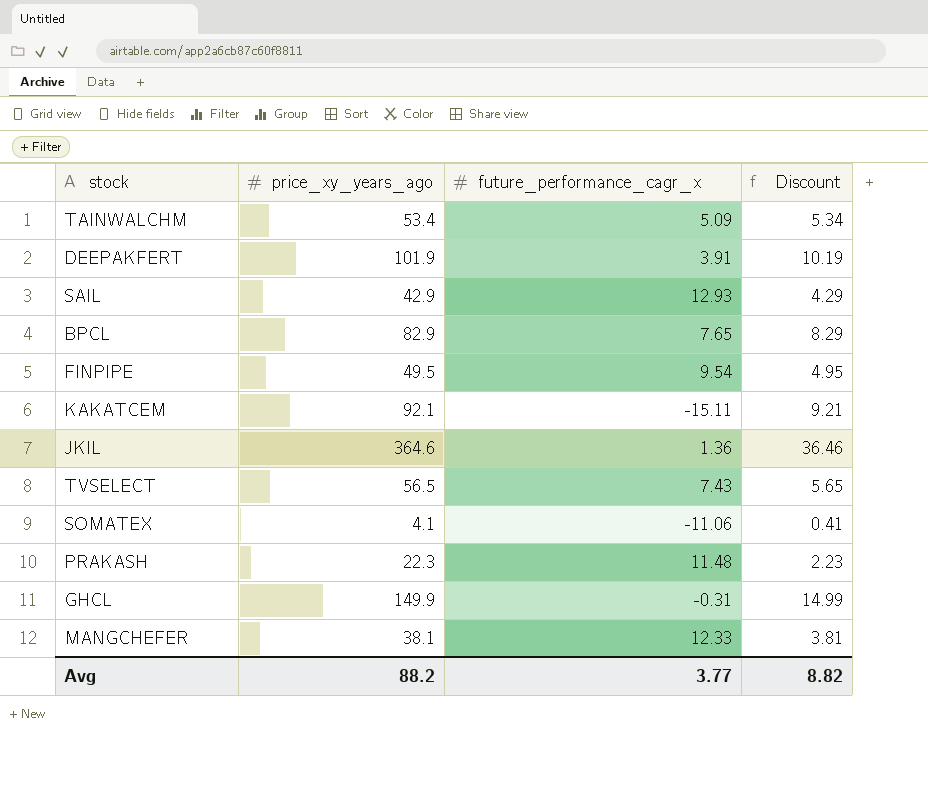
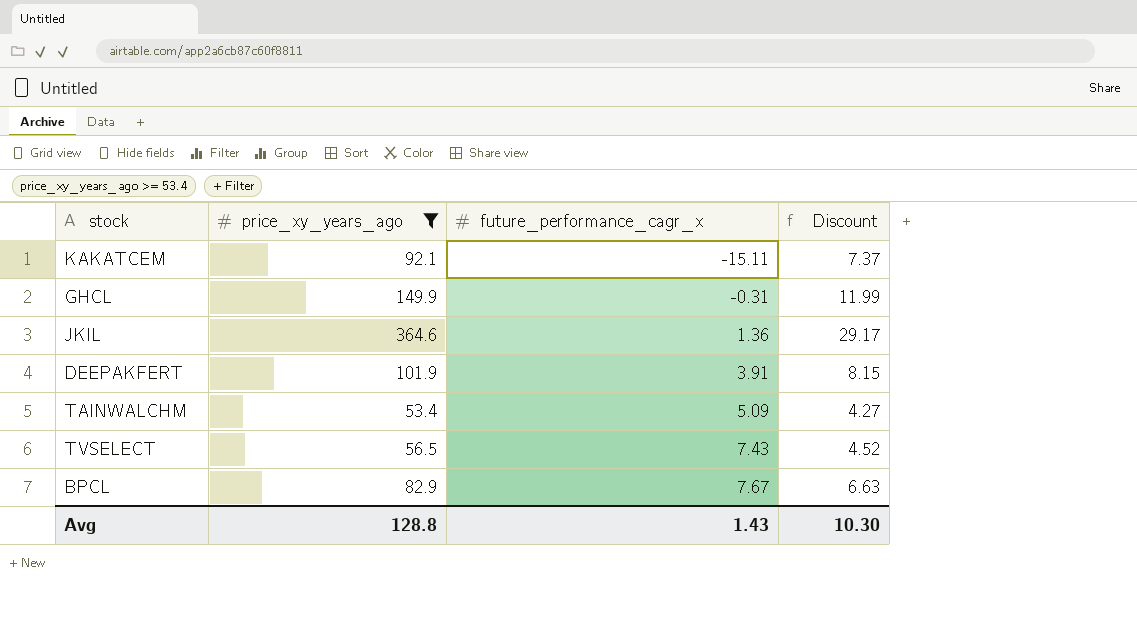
filter: none -> price_xy_years_ago >= 53.4
row order: none -> future_performance_cagr_x ascending
column Discount | formula: [price_xy_years_ago] * 0.1 -> [price_xy_years_ago] * 0.08
BPCL | future_performance_cagr_x: 7.65 -> 7.67
Avg | price_xy_years_ago: 88.2 -> 128.8
Avg | future_performance_cagr_x: 3.77 -> 1.43
Avg | Discount: 8.82 -> 10.30

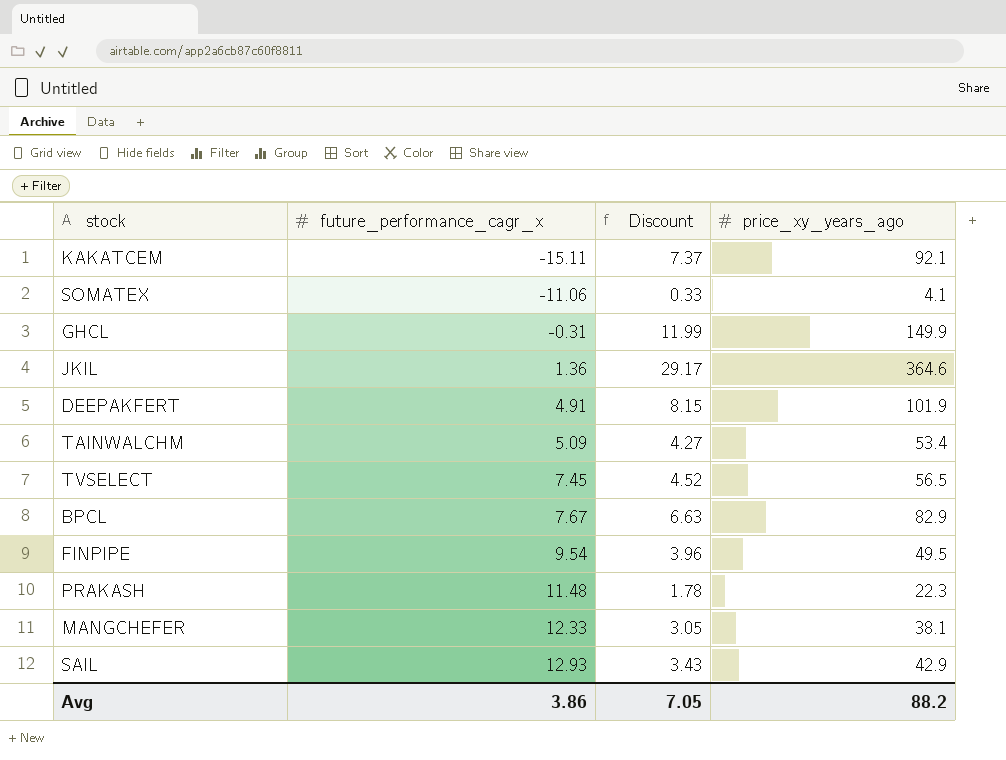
filter: price_xy_years_ago >= 53.4 -> none
column price_xy_years_ago | position: 2 -> 4
DEEPAKFERT | future_performance_cagr_x: 3.91 -> 4.91
TVSELECT | future_performance_cagr_x: 7.43 -> 7.45
Avg | future_performance_cagr_x: 1.43 -> 3.86
Avg | Discount: 10.30 -> 7.05
Avg | price_xy_years_ago: 128.8 -> 88.2

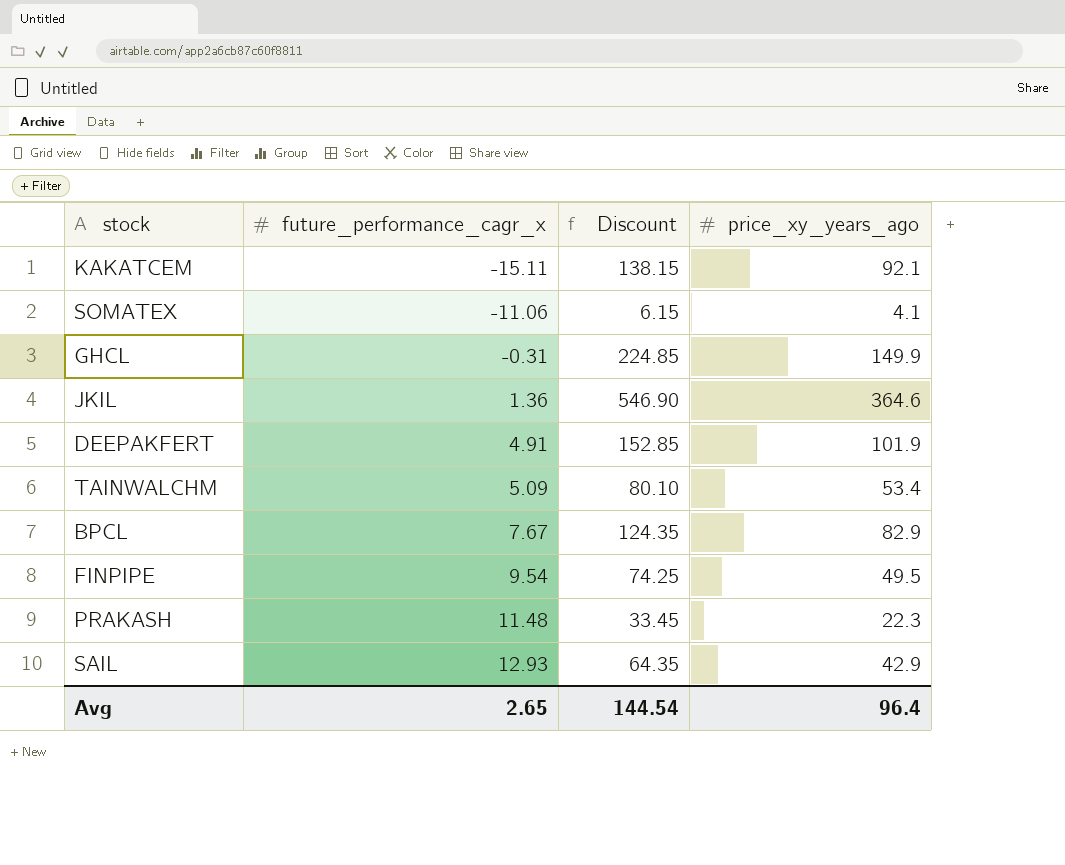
column Discount | formula: [price_xy_years_ago] * 0.08 -> [price_xy_years_ago] * 1.5
row TVSELECT: 7.45 | 4.52 | 56.5 -> none
row MANGCHEFER: 12.33 | 3.05 | 38.1 -> none
Avg | future_performance_cagr_x: 3.86 -> 2.65
Avg | Discount: 7.05 -> 144.54
Avg | price_xy_years_ago: 88.2 -> 96.4

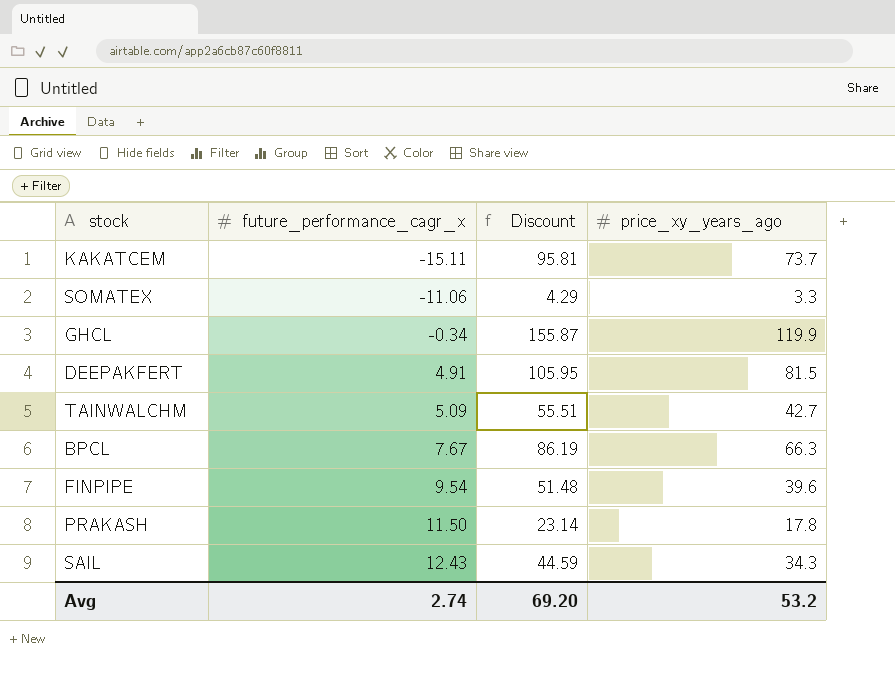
column Discount | formula: [price_xy_years_ago] * 1.5 -> [price_xy_years_ago] * 1.3
row JKIL: 1.36 | 546.90 | 364.6 -> none
KAKATCEM | price_xy_years_ago: 92.1 -> 73.7
SOMATEX | price_xy_years_ago: 4.1 -> 3.3
GHCL | future_performance_cagr_x: -0.31 -> -0.34
GHCL | price_xy_years_ago: 149.9 -> 119.9
DEEPAKFERT | price_xy_years_ago: 101.9 -> 81.5
TAINWALCHM | price_xy_years_ago: 53.4 -> 42.7
BPCL | price_xy_years_ago: 82.9 -> 66.3
FINPIPE | price_xy_years_ago: 49.5 -> 39.6
PRAKASH | future_performance_cagr_x: 11.48 -> 11.50
PRAKASH | price_xy_years_ago: 22.3 -> 17.8
SAIL | future_performance_cagr_x: 12.93 -> 12.43
SAIL | price_xy_years_ago: 42.9 -> 34.3
Avg | future_performance_cagr_x: 2.65 -> 2.74
Avg | Discount: 144.54 -> 69.20
Avg | price_xy_years_ago: 96.4 -> 53.2

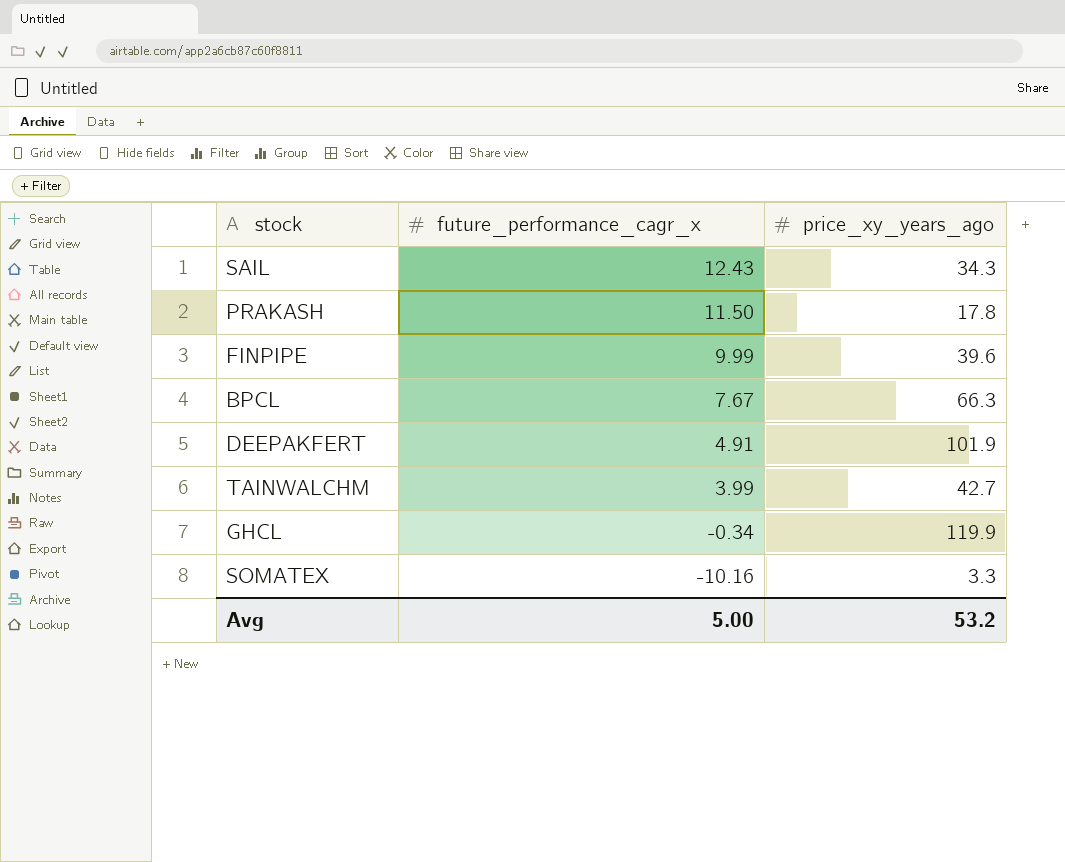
row order: future_performance_cagr_x ascending -> future_performance_cagr_x descending
column Discount | formula: [price_xy_years_ago] * 1.3 -> none
row KAKATCEM: -15.11 | 95.81 | 73.7 -> none
FINPIPE | future_performance_cagr_x: 9.54 -> 9.99
DEEPAKFERT | price_xy_years_ago: 81.5 -> 101.9
TAINWALCHM | future_performance_cagr_x: 5.09 -> 3.99
SOMATEX | future_performance_cagr_x: -11.06 -> -10.16
Avg | future_performance_cagr_x: 2.74 -> 5.00

